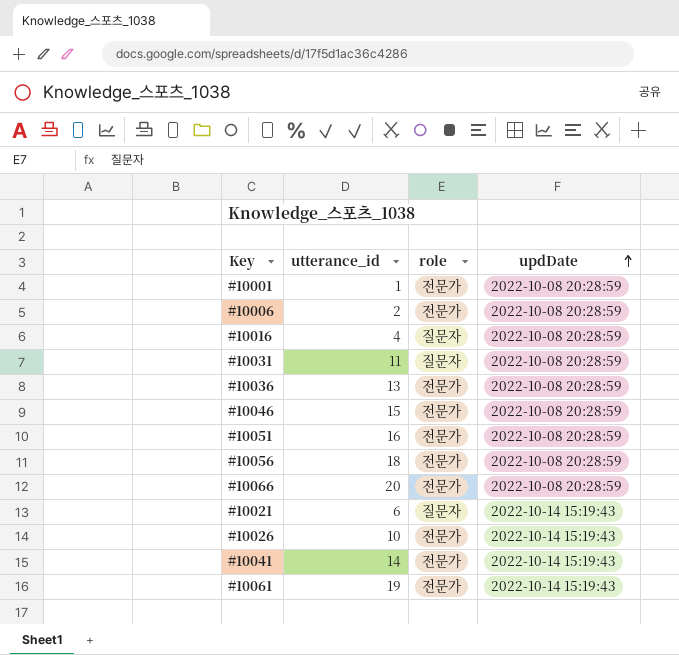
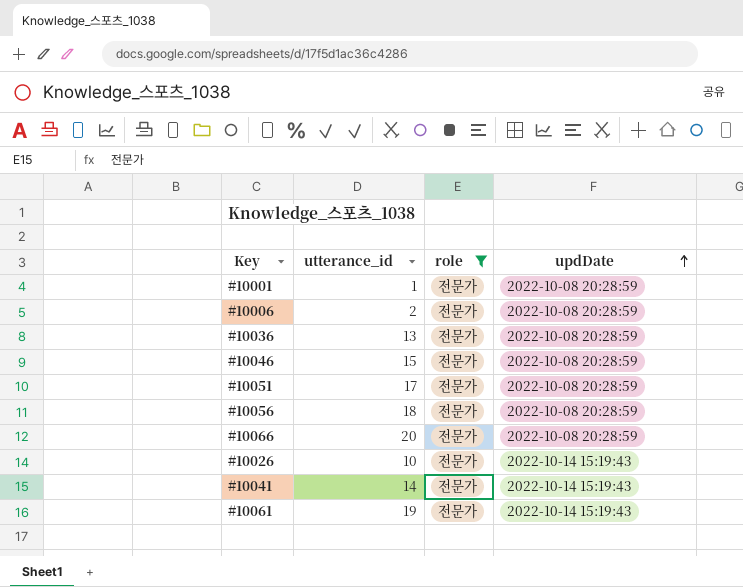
filter: none -> role = 전문가
#10051 | utterance_id: 16 -> 17

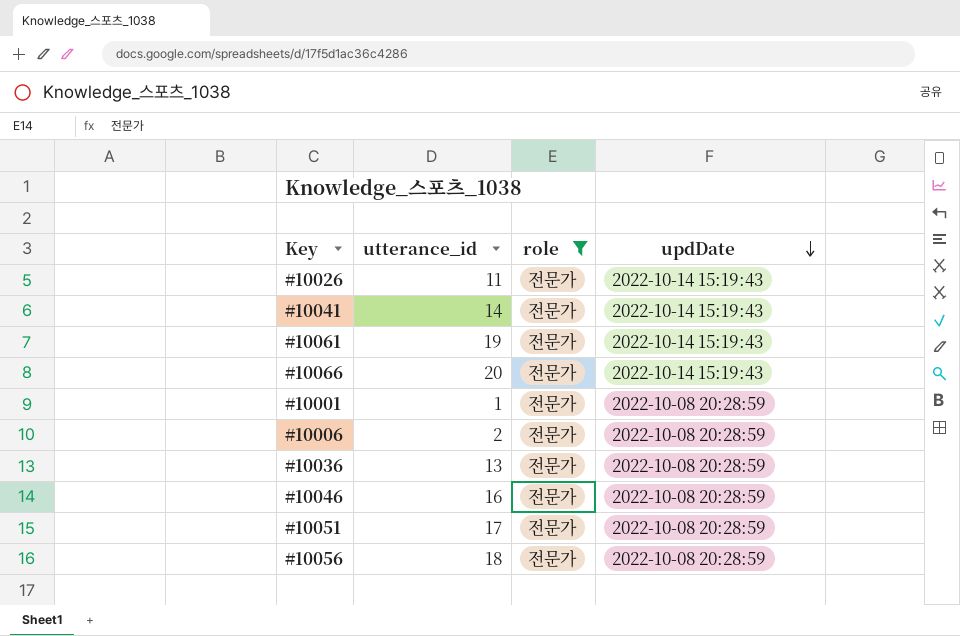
row order: updDate ascending -> updDate descending
#10026 | utterance_id: 10 -> 11
#10066 | updDate: 2022-10-08 20:28:59 -> 2022-10-14 15:19:43
#10046 | utterance_id: 15 -> 16

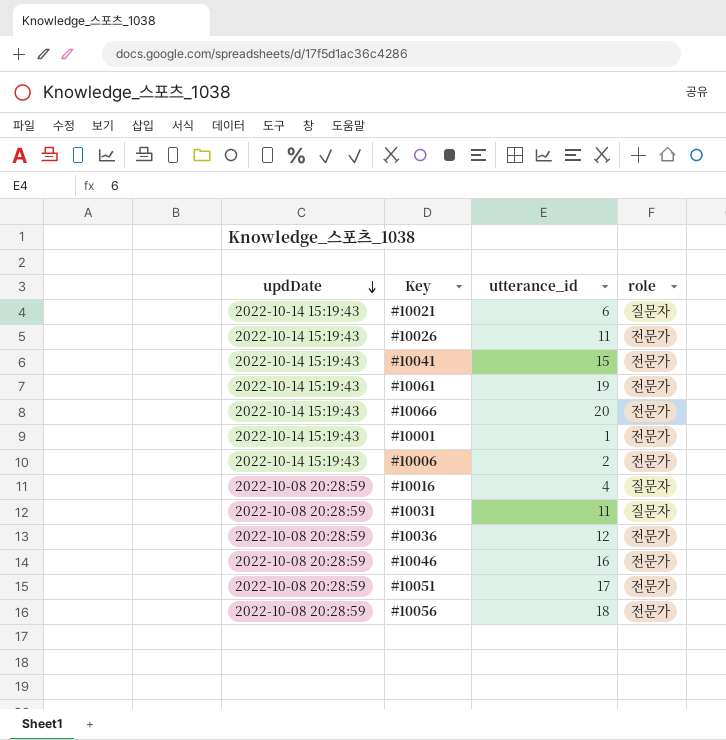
filter: role = 전문가 -> none
column updDate | position: 4 -> 1
#10041 | utterance_id: 14 -> 15
#10001 | updDate: 2022-10-08 20:28:59 -> 2022-10-14 15:19:43
#10006 | updDate: 2022-10-08 20:28:59 -> 2022-10-14 15:19:43
#10036 | utterance_id: 13 -> 12

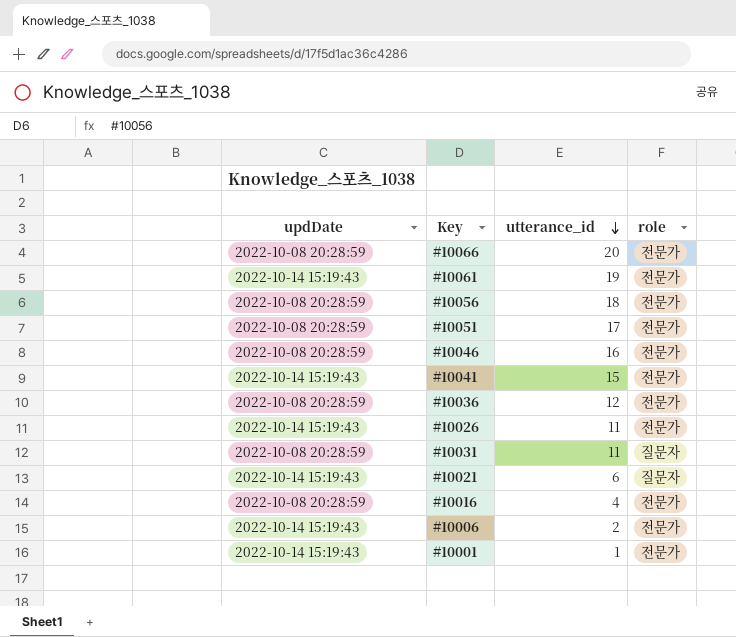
row order: updDate descending -> utterance_id descending
#10066 | updDate: 2022-10-14 15:19:43 -> 2022-10-08 20:28:59
#10016 | role: 질문자 -> 전문가

